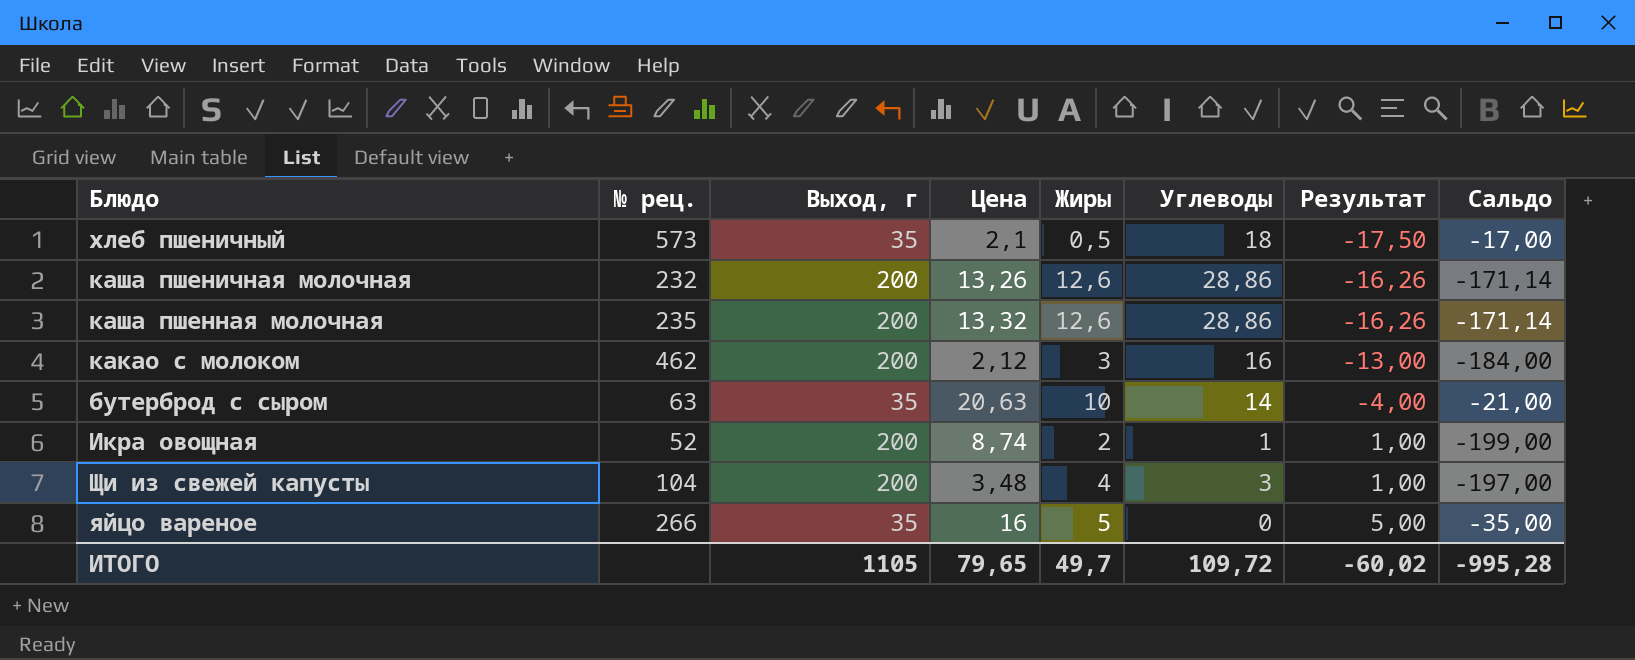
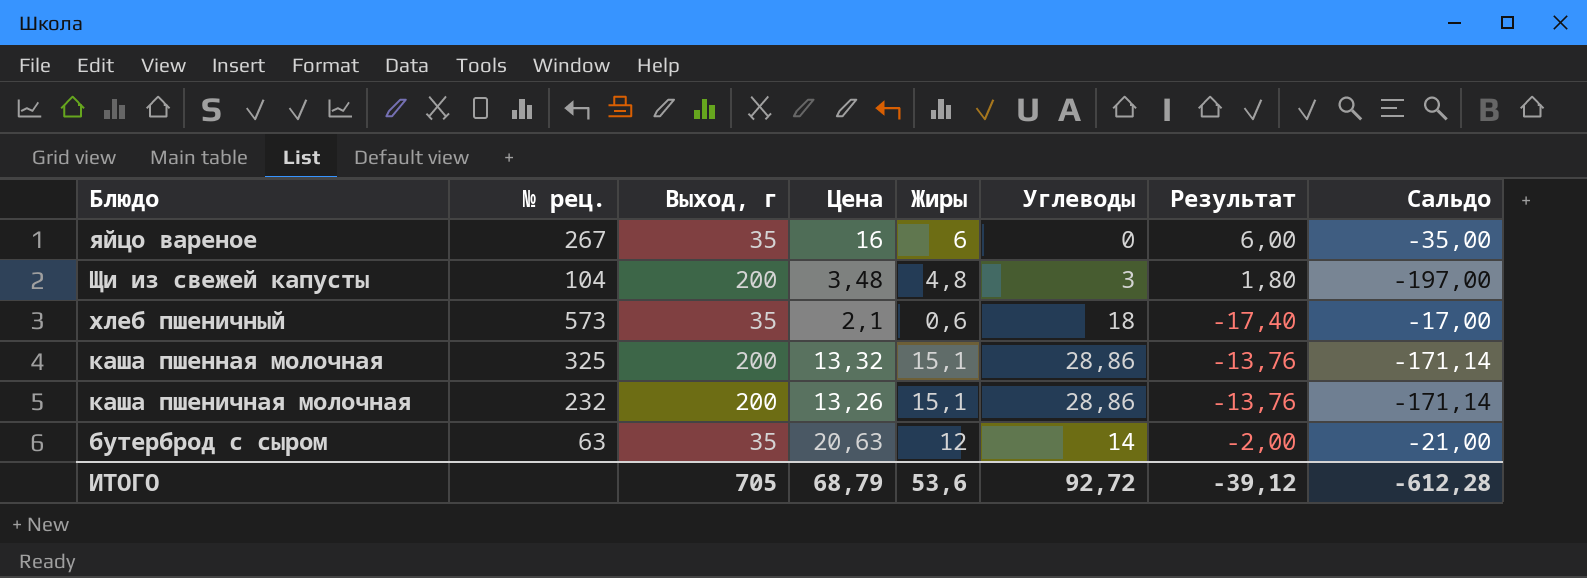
row order: Результат ascending -> Блюдо descending
row какао с молоком: 462 | 200 | 2,12 | 3 | 16 | -13,00 | -184,00 -> none
row Икра овощная: 52 | 200 | 8,74 | 2 | 1 | 1,00 | -199,00 -> none
яйцо вареное | № рец.: 266 -> 267
яйцо вареное | Жиры: 5 -> 6
яйцо вареное | Результат: 5,00 -> 6,00
Щи из свежей капусты | Жиры: 4 -> 4,8
Щи из свежей капусты | Результат: 1,00 -> 1,80
хлеб пшеничный | Жиры: 0,5 -> 0,6
хлеб пшеничный | Результат: -17,50 -> -17,40
каша пшенная молочная | № рец.: 235 -> 325
каша пшенная молочная | Жиры: 12,6 -> 15,1
каша пшенная молочная | Результат: -16,26 -> -13,76
каша пшеничная молочная | Жиры: 12,6 -> 15,1
каша пшеничная молочная | Результат: -16,26 -> -13,76
бутерброд с сыром | Жиры: 10 -> 12
бутерброд с сыром | Результат: -4,00 -> -2,00
ИТОГО | Выход, г: 1105 -> 705
ИТОГО | Цена: 79,65 -> 68,79
ИТОГО | Жиры: 49,7 -> 53,6
ИТОГО | Углеводы: 109,72 -> 92,72
ИТОГО | Результат: -60,02 -> -39,12
ИТОГО | Сальдо: -995,28 -> -612,28

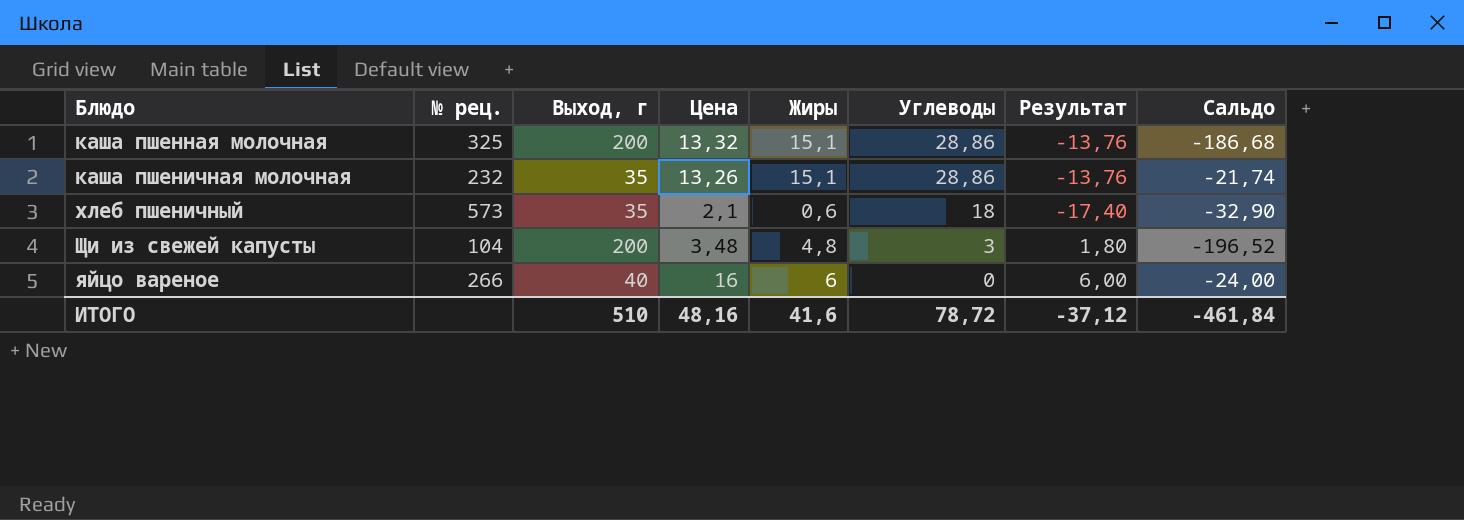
row order: Блюдо descending -> Углеводы descending
column Сальдо | formula: [Углеводы] - [Выход, г] -> [Цена] - [Выход, г]
row бутерброд с сыром: 63 | 35 | 20,63 | 12 | 14 | -2,00 | -21,00 -> none
каша пшеничная молочная | Выход, г: 200 -> 35
яйцо вареное | № рец.: 267 -> 266
яйцо вареное | Выход, г: 35 -> 40
ИТОГО | Выход, г: 705 -> 510
ИТОГО | Цена: 68,79 -> 48,16
ИТОГО | Жиры: 53,6 -> 41,6
ИТОГО | Углеводы: 92,72 -> 78,72
ИТОГО | Результат: -39,12 -> -37,12
ИТОГО | Сальдо: -612,28 -> -461,84

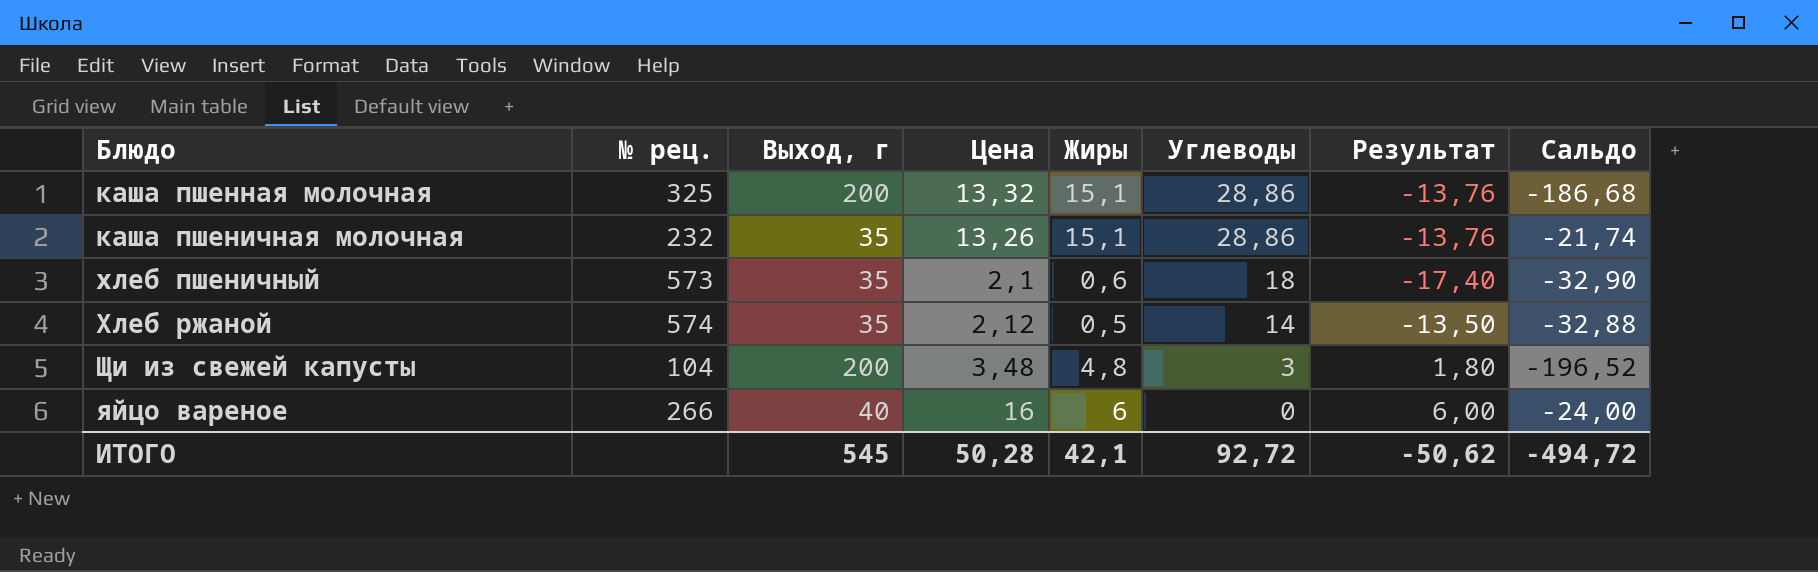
row Хлеб ржаной: none -> 574 | 35 | 2,12 | 0,5 | 14 | -13,50 | -32,88
ИТОГО | Выход, г: 510 -> 545
ИТОГО | Цена: 48,16 -> 50,28
ИТОГО | Жиры: 41,6 -> 42,1
ИТОГО | Углеводы: 78,72 -> 92,72
ИТОГО | Результат: -37,12 -> -50,62
ИТОГО | Сальдо: -461,84 -> -494,72

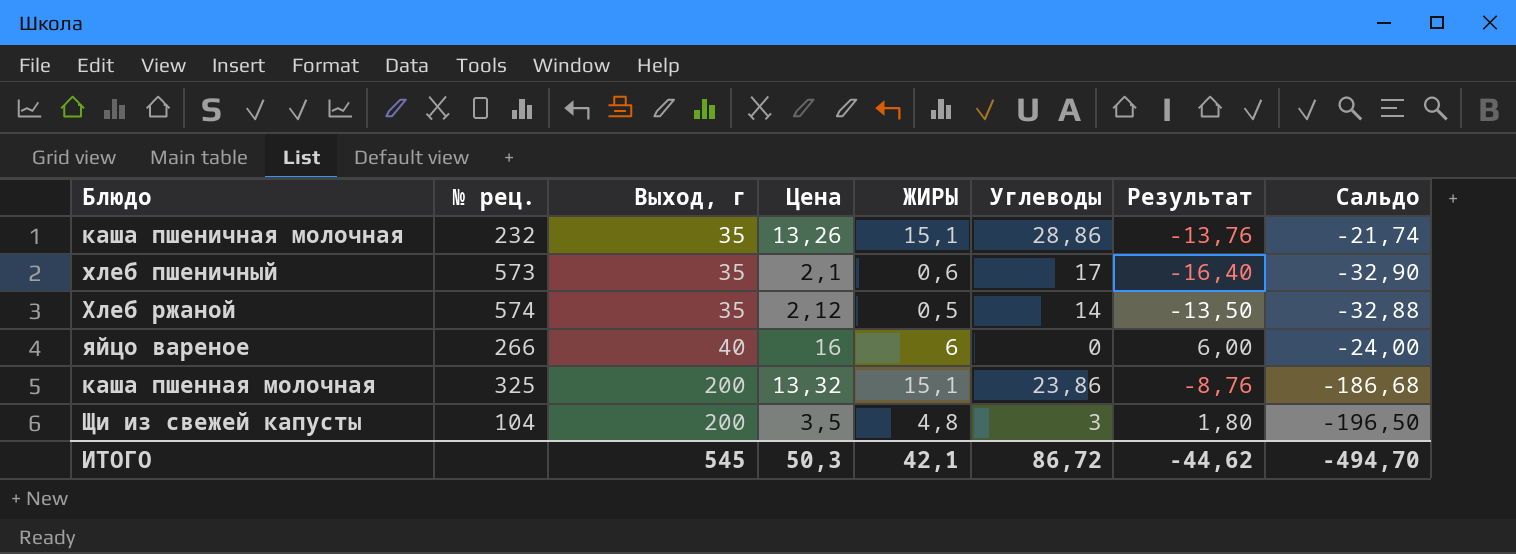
row order: Углеводы descending -> Выход, г ascending
column name: Жиры -> ЖИРЫ
хлеб пшеничный | Углеводы: 18 -> 17
хлеб пшеничный | Результат: -17,40 -> -16,40
каша пшенная молочная | Углеводы: 28,86 -> 23,86
каша пшенная молочная | Результат: -13,76 -> -8,76
Щи из свежей капусты | Цена: 3,48 -> 3,5
Щи из свежей капусты | Сальдо: -196,52 -> -196,50
ИТОГО | Цена: 50,28 -> 50,3
ИТОГО | Углеводы: 92,72 -> 86,72
ИТОГО | Результат: -50,62 -> -44,62
ИТОГО | Сальдо: -494,72 -> -494,70

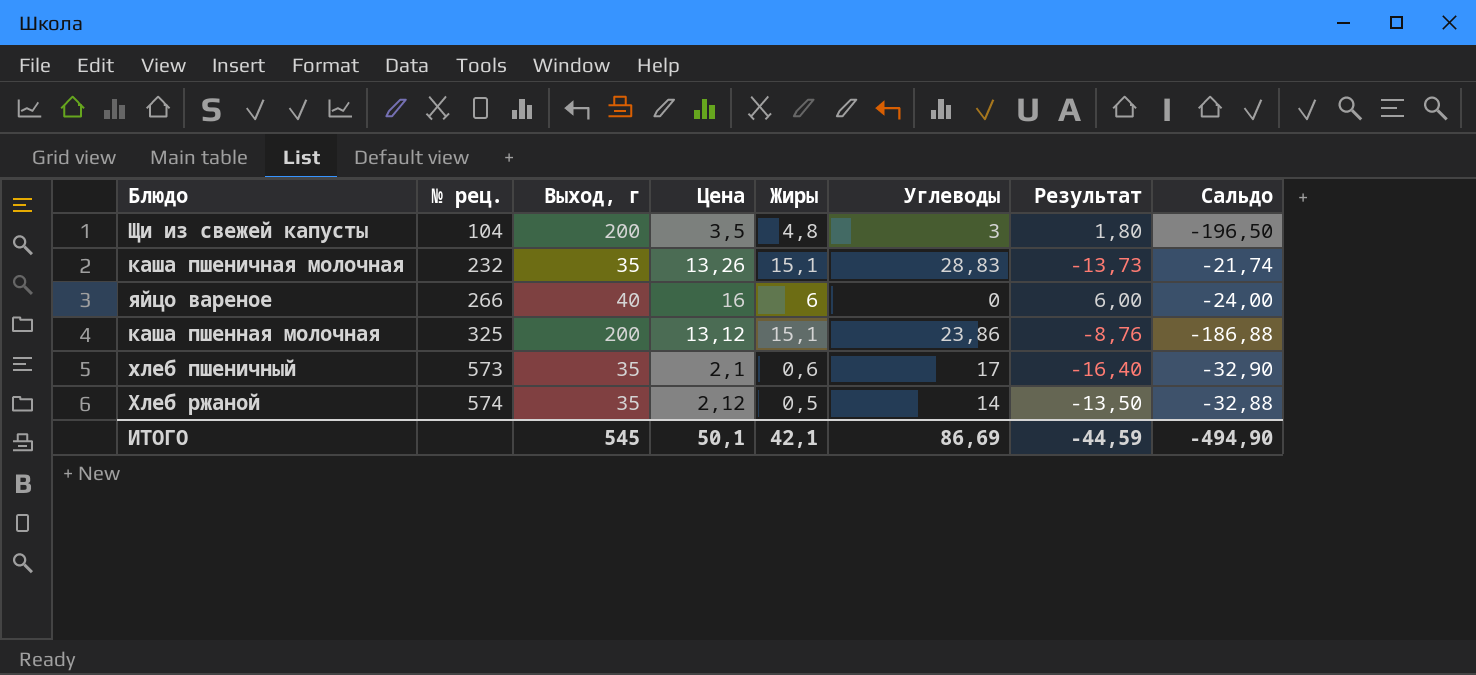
row order: Выход, г ascending -> № рец. ascending
column name: ЖИРЫ -> Жиры
каша пшеничная молочная | Углеводы: 28,86 -> 28,83
каша пшеничная молочная | Результат: -13,76 -> -13,73
каша пшенная молочная | Цена: 13,32 -> 13,12
каша пшенная молочная | Сальдо: -186,68 -> -186,88
ИТОГО | Цена: 50,3 -> 50,1
ИТОГО | Углеводы: 86,72 -> 86,69
ИТОГО | Результат: -44,62 -> -44,59
ИТОГО | Сальдо: -494,70 -> -494,90

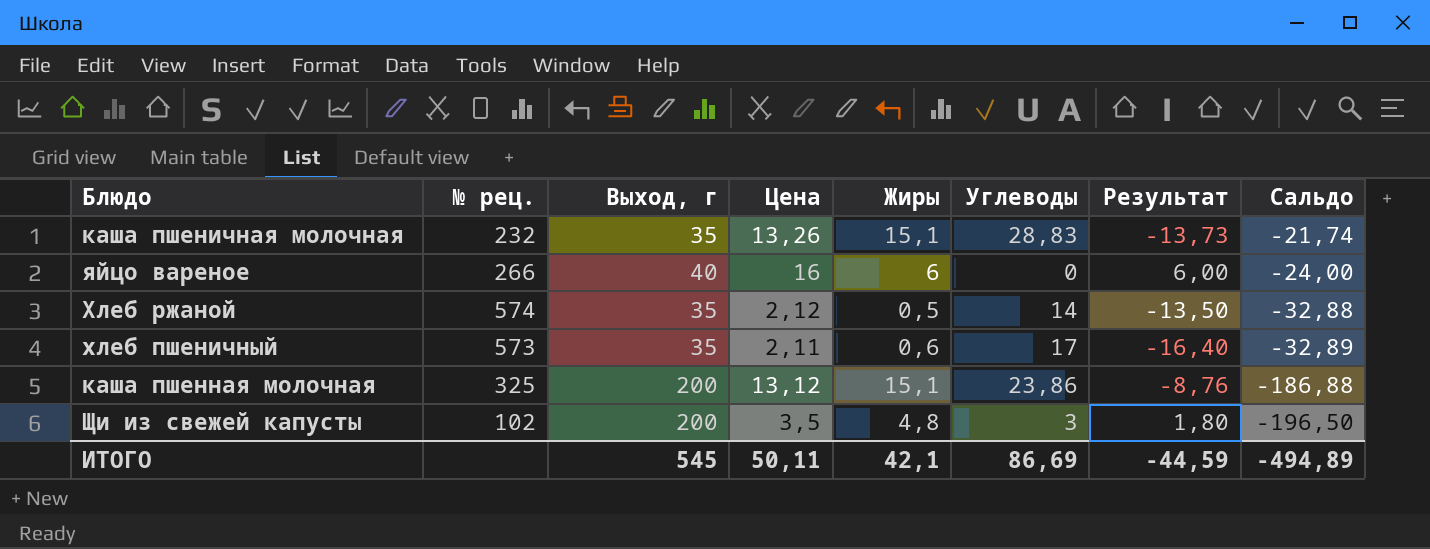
row order: № рец. ascending -> Сальдо descending
хлеб пшеничный | Цена: 2,1 -> 2,11
хлеб пшеничный | Сальдо: -32,90 -> -32,89
Щи из свежей капусты | № рец.: 104 -> 102
ИТОГО | Цена: 50,1 -> 50,11
ИТОГО | Сальдо: -494,90 -> -494,89

